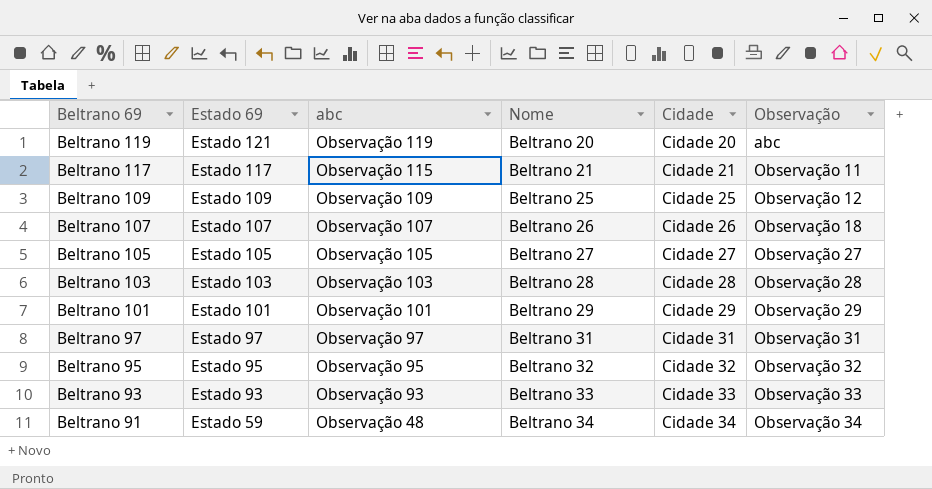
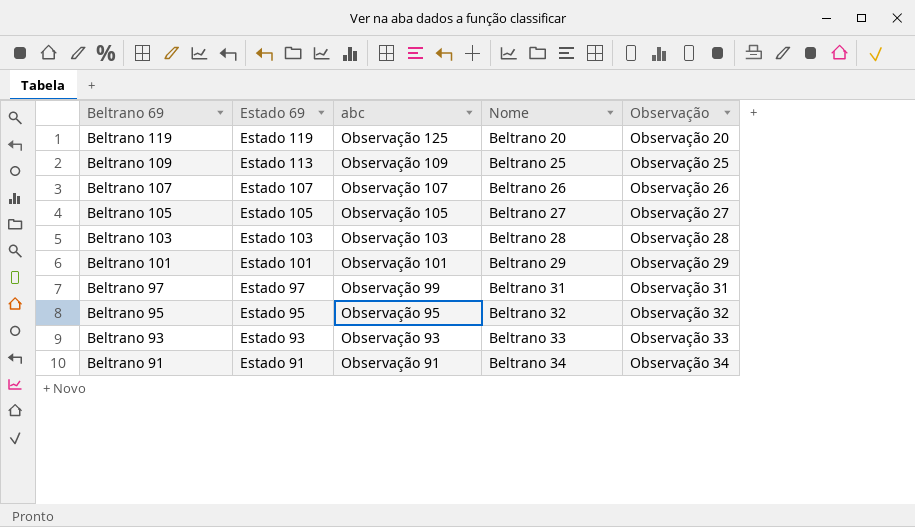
column Cidade | position: 5 -> none
row Beltrano 117: Estado 117 | Observação 115 | Beltrano 21 | Cidade 21 | Observação 11 -> none
Beltrano 119 | Estado 69: Estado 121 -> Estado 119
Beltrano 119 | abc: Observação 119 -> Observação 125
Beltrano 119 | Observação: abc -> Observação 20
Beltrano 109 | Estado 69: Estado 109 -> Estado 113
Beltrano 109 | Observação: Observação 12 -> Observação 25
Beltrano 107 | Observação: Observação 18 -> Observação 26
Beltrano 97 | abc: Observação 97 -> Observação 99
Beltrano 91 | Estado 69: Estado 59 -> Estado 91
Beltrano 91 | abc: Observação 48 -> Observação 91

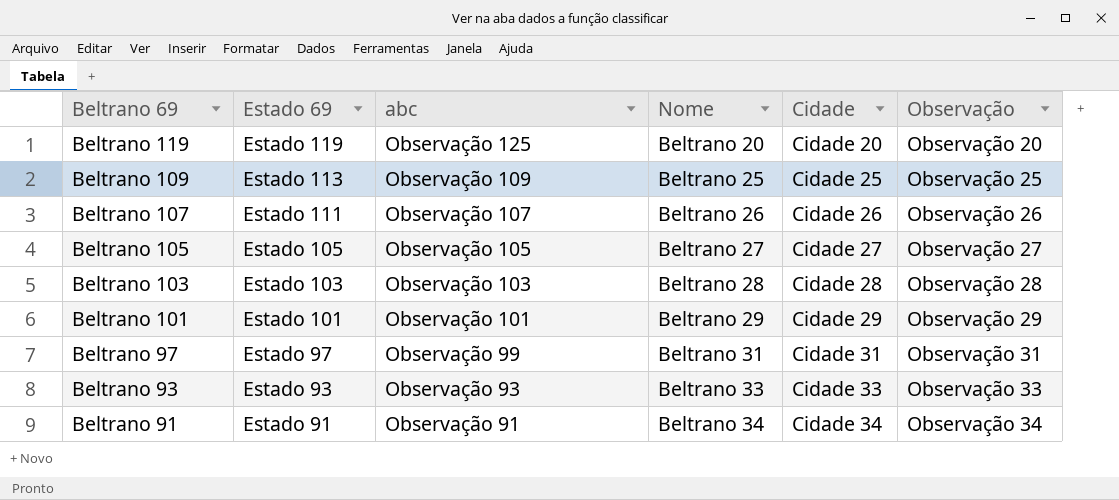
column Cidade | position: none -> 5
row Beltrano 95: Estado 95 | Observação 95 | Beltrano 32 | Observação 32 -> none
Beltrano 107 | Estado 69: Estado 107 -> Estado 111

